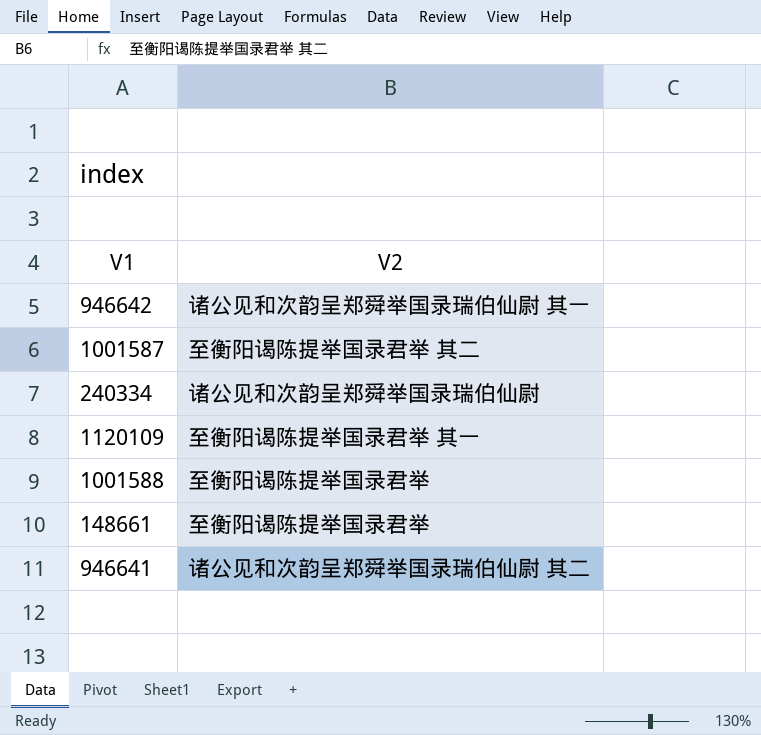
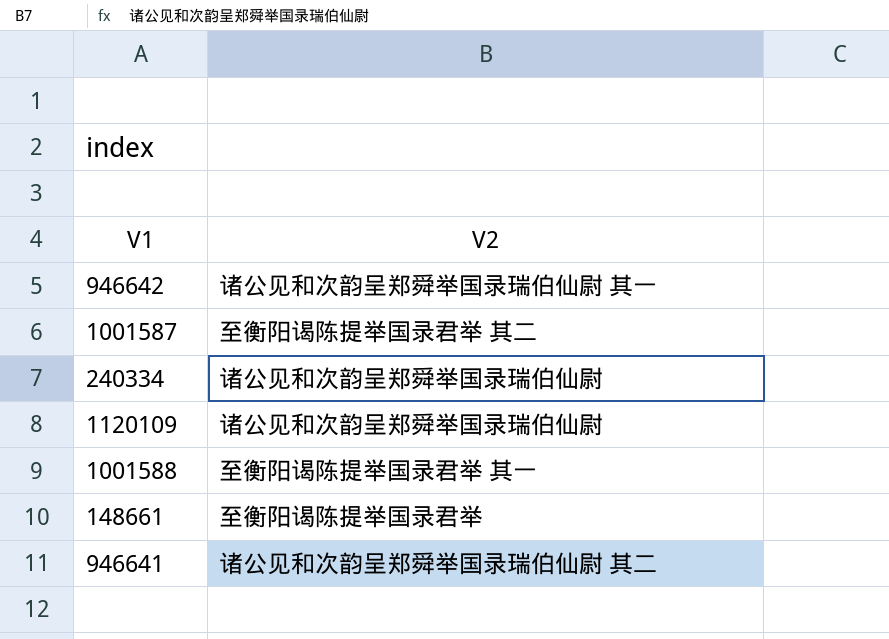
1120109 | V2: 至衡阳谒陈提举国录君举 其一 -> 诸公见和次韵呈郑舜举国录瑞伯仙尉
1001588 | V2: 至衡阳谒陈提举国录君举 -> 至衡阳谒陈提举国录君举 其一

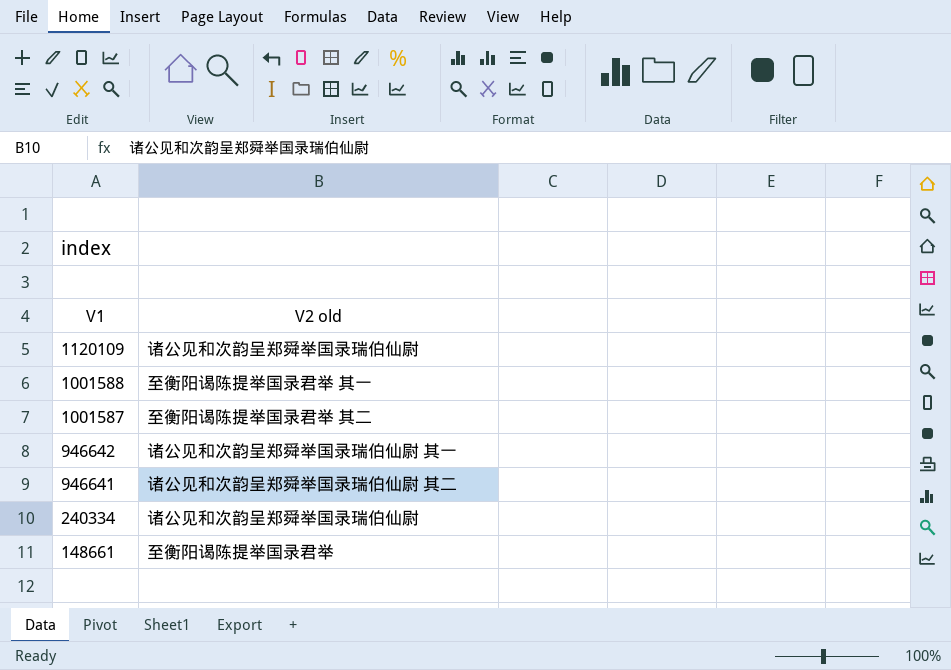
row order: none -> V1 descending
column name: V2 -> V2 old

